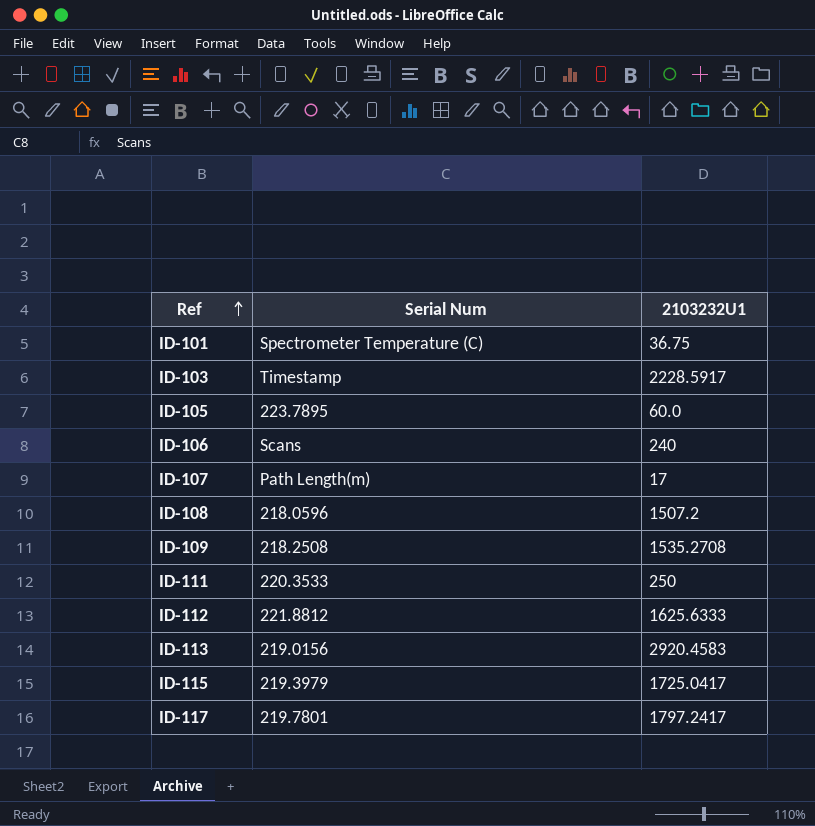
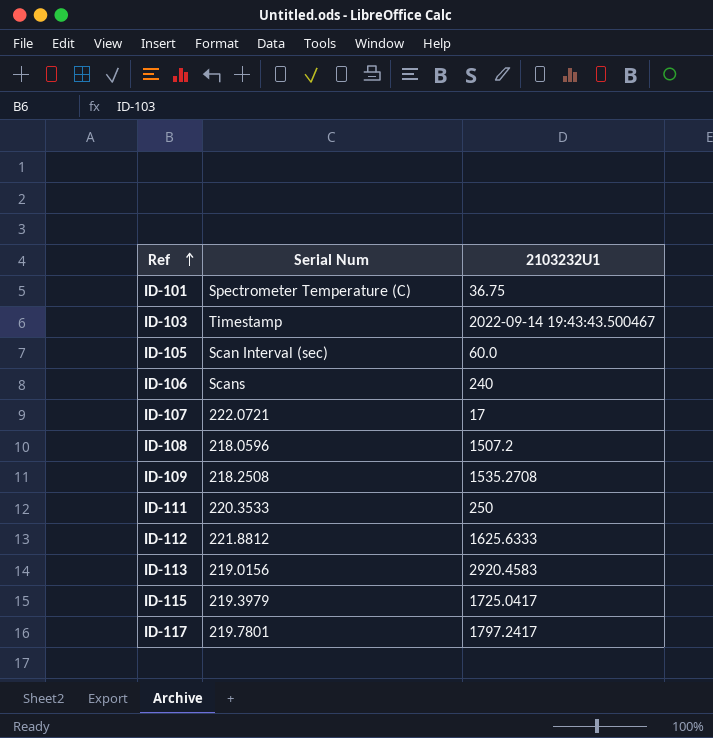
ID-103 | 2103232U1: 2228.5917 -> 2022-09-14 19:43:43.500467
ID-105 | Serial Num: 223.7895 -> Scan Interval (sec)
ID-107 | Serial Num: Path Length(m) -> 222.0721

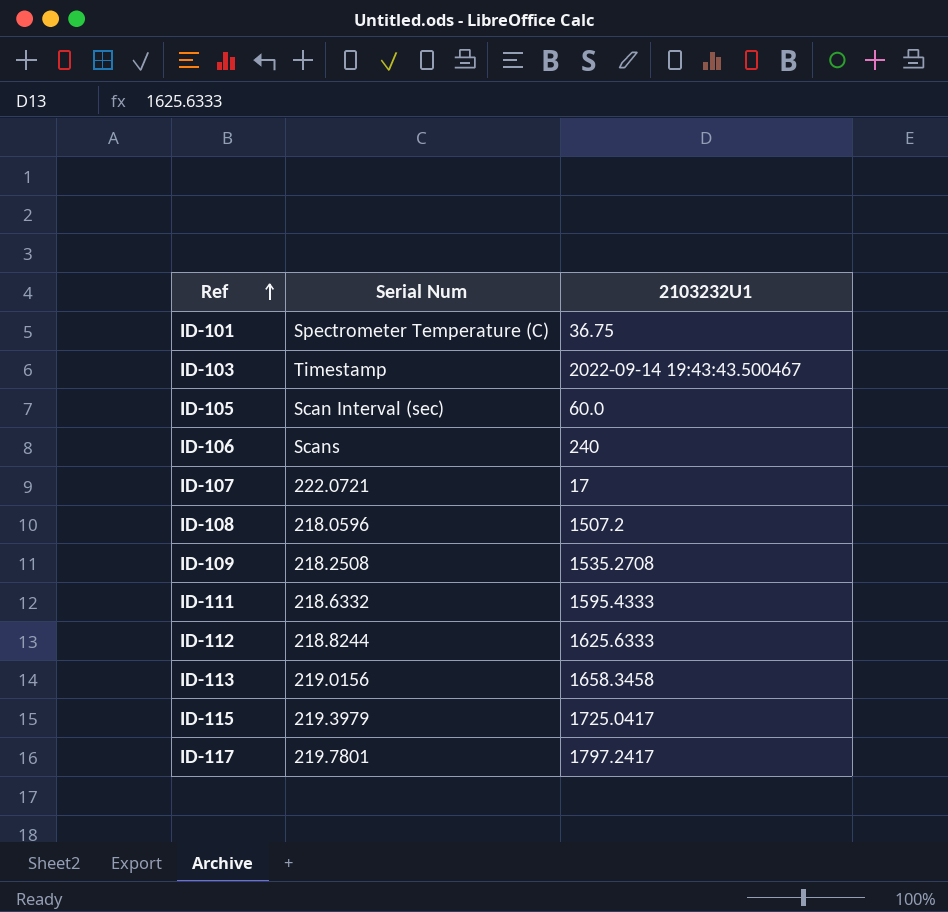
ID-111 | Serial Num: 220.3533 -> 218.6332
ID-111 | 2103232U1: 250 -> 1595.4333
ID-112 | Serial Num: 221.8812 -> 218.8244
ID-113 | 2103232U1: 2920.4583 -> 1658.3458

